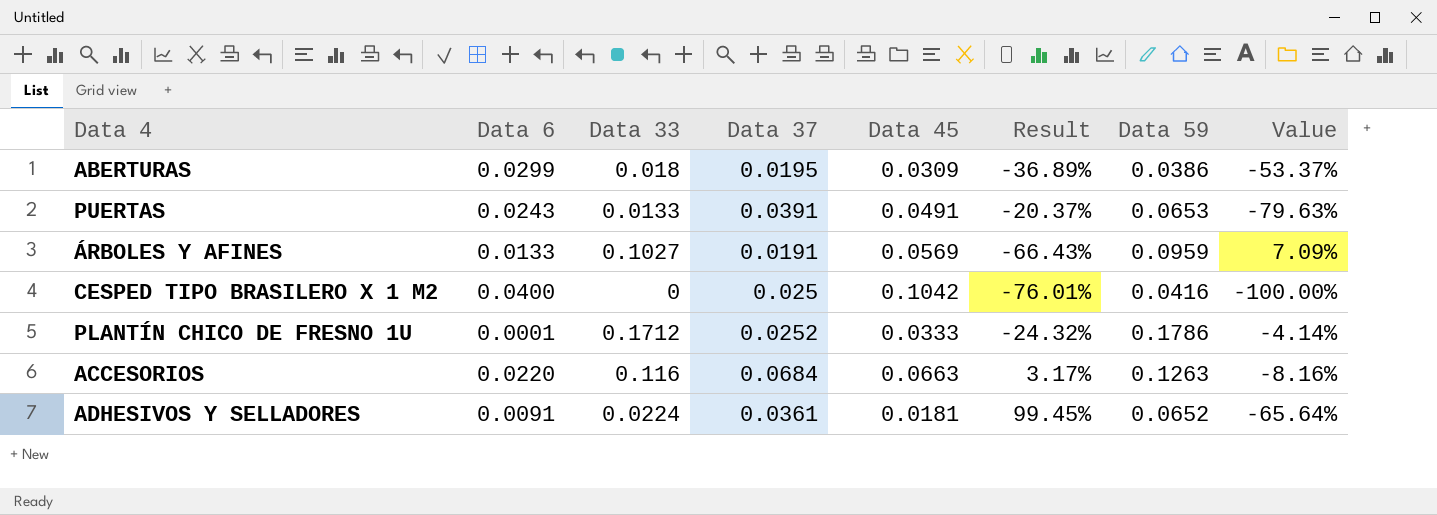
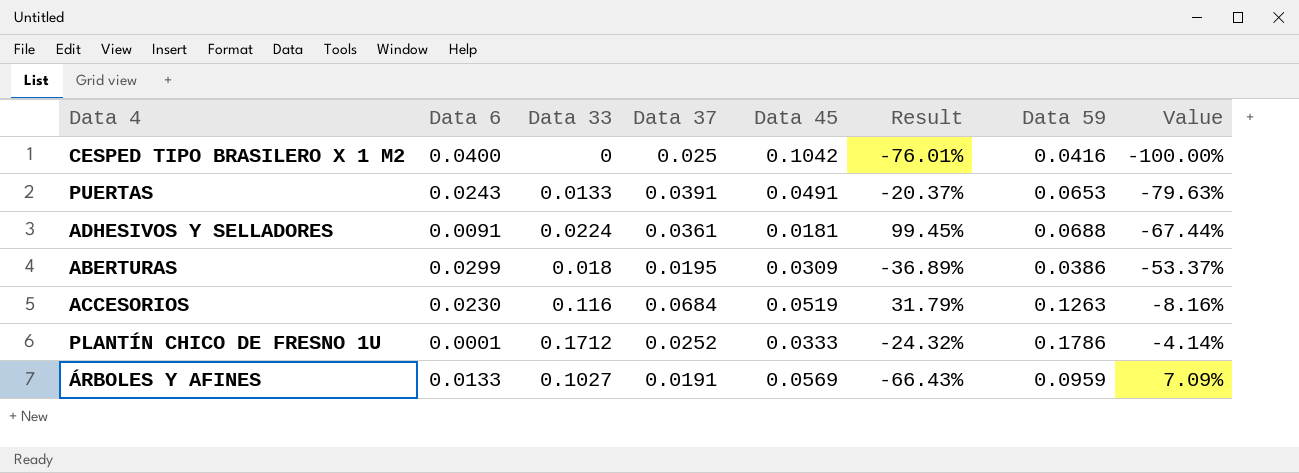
row order: none -> Value ascending
ADHESIVOS Y SELLADORES | Data 59: 0.0652 -> 0.0688
ADHESIVOS Y SELLADORES | Value: -65.64% -> -67.44%
ACCESORIOS | Data 6: 0.0220 -> 0.0230
ACCESORIOS | Data 45: 0.0663 -> 0.0519
ACCESORIOS | Result: 3.17% -> 31.79%

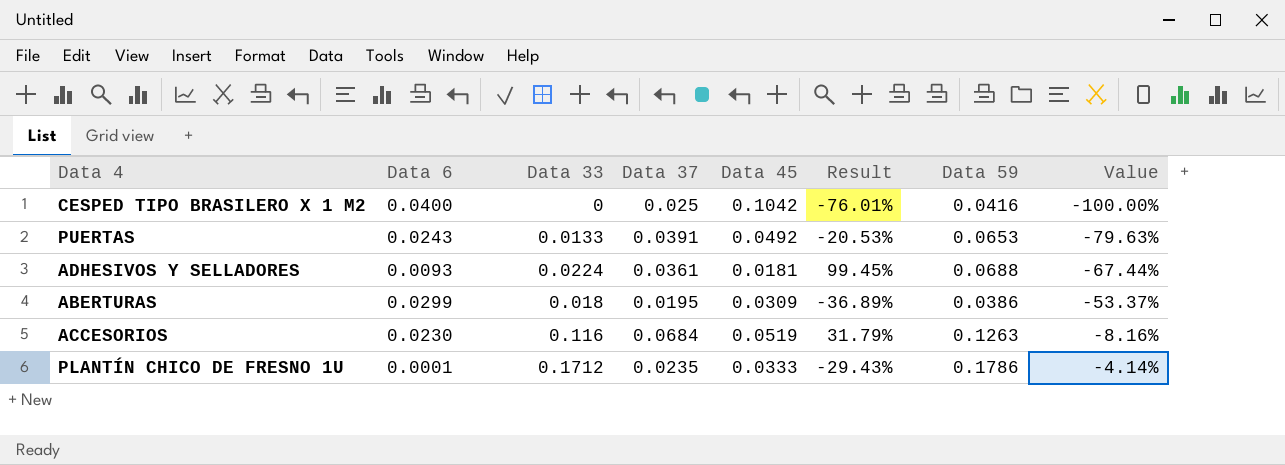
row ÁRBOLES Y AFINES: 0.0133 | 0.1027 | 0.0191 | 0.0569 | -66.43% | 0.0959 | 7.09% -> none
PUERTAS | Data 45: 0.0491 -> 0.0492
PUERTAS | Result: -20.37% -> -20.53%
ADHESIVOS Y SELLADORES | Data 6: 0.0091 -> 0.0093
PLANTÍN CHICO DE FRESNO 1U | Data 37: 0.0252 -> 0.0235
PLANTÍN CHICO DE FRESNO 1U | Result: -24.32% -> -29.43%

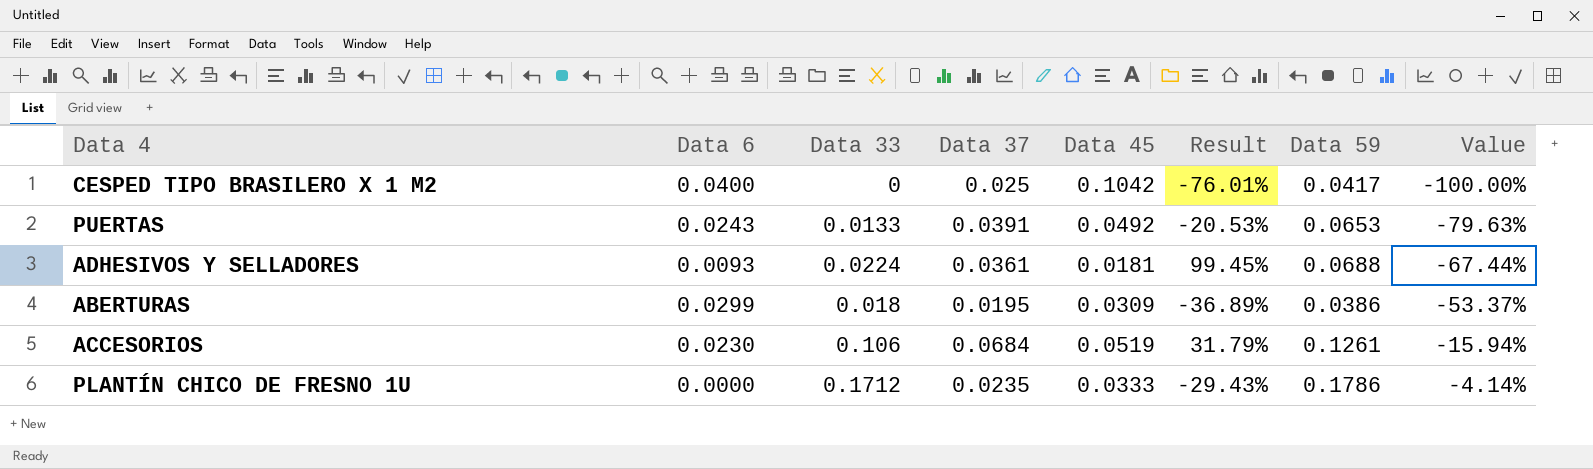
CESPED TIPO BRASILERO X 1 M2 | Data 59: 0.0416 -> 0.0417
ACCESORIOS | Data 33: 0.116 -> 0.106
ACCESORIOS | Data 59: 0.1263 -> 0.1261
ACCESORIOS | Value: -8.16% -> -15.94%
PLANTÍN CHICO DE FRESNO 1U | Data 6: 0.0001 -> 0.0000

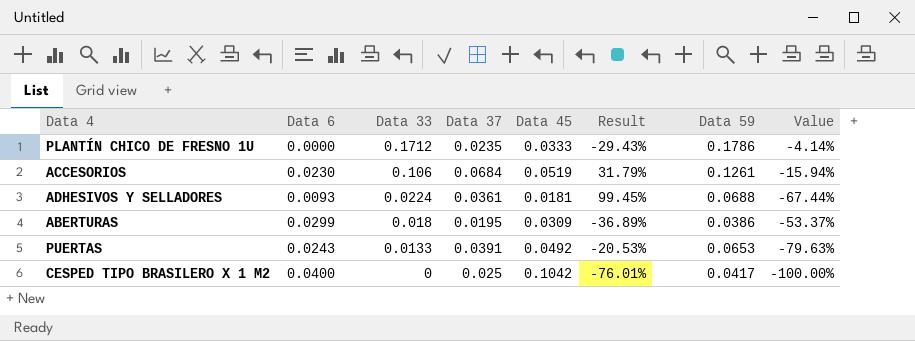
row order: Value ascending -> Data 33 descending

